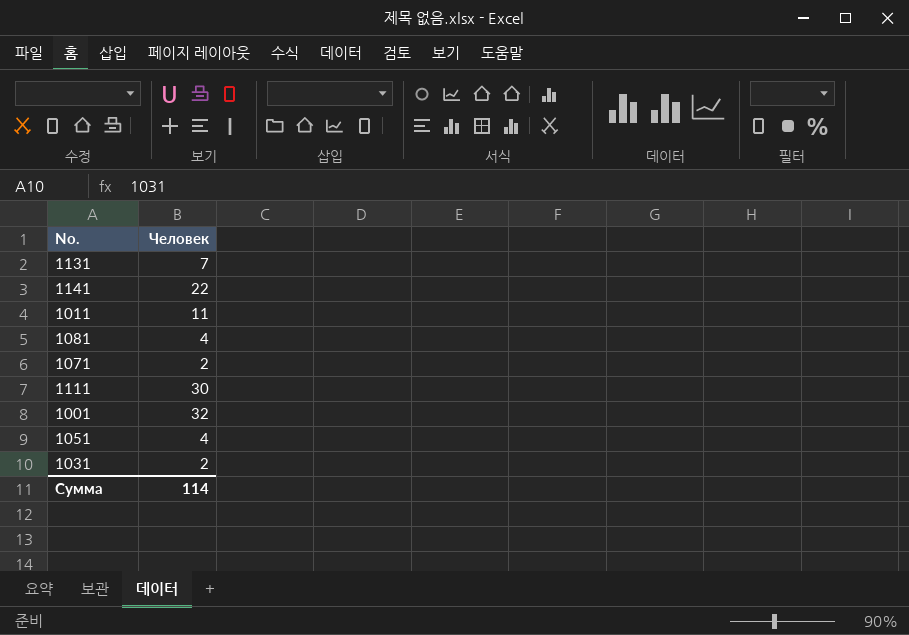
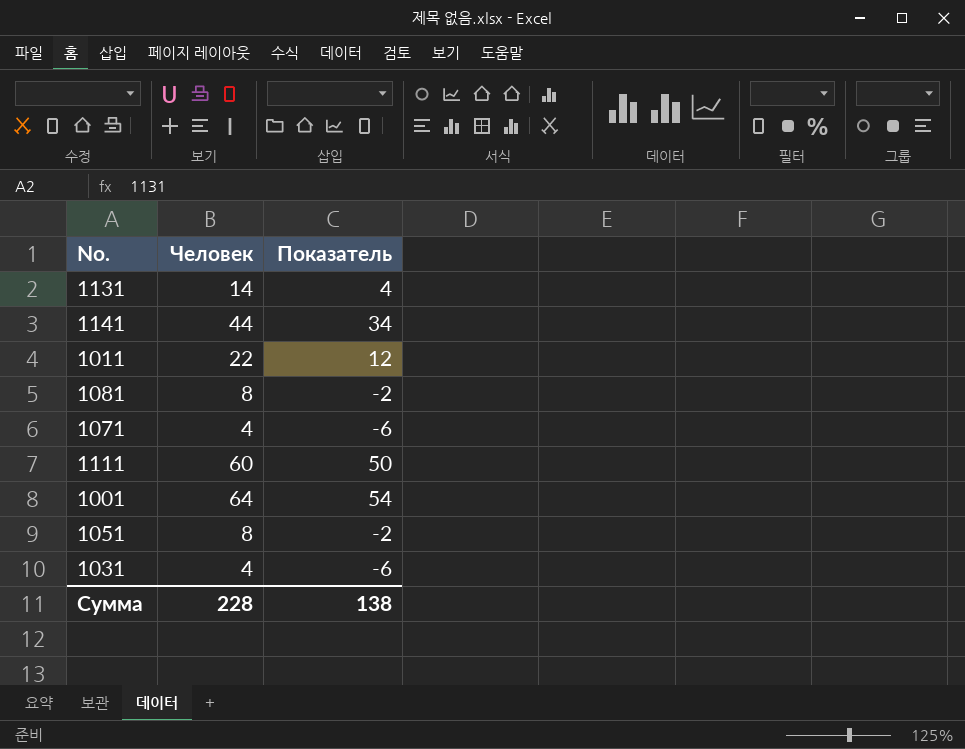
column Показатель | formula: none -> [Человек] - 10
1131 | Человек: 7 -> 14
1141 | Человек: 22 -> 44
1011 | Человек: 11 -> 22
1081 | Человек: 4 -> 8
1071 | Человек: 2 -> 4
1111 | Человек: 30 -> 60
1001 | Человек: 32 -> 64
1051 | Человек: 4 -> 8
1031 | Человек: 2 -> 4
Сумма | Человек: 114 -> 228

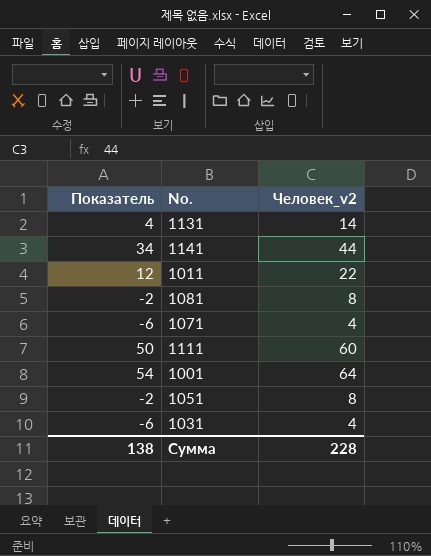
column Показатель | position: 3 -> 1
column name: Человек -> Человек_v2

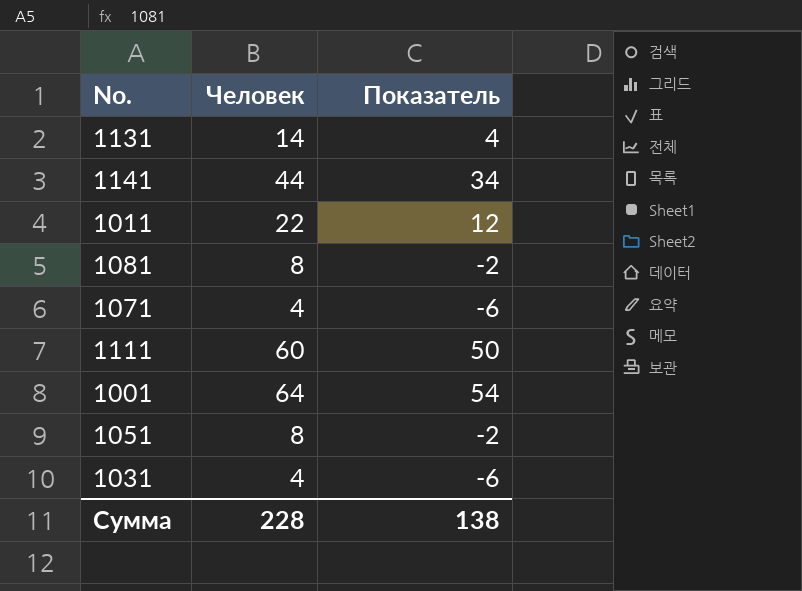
column name: Человек_v2 -> Человек
column Показатель | position: 1 -> 3

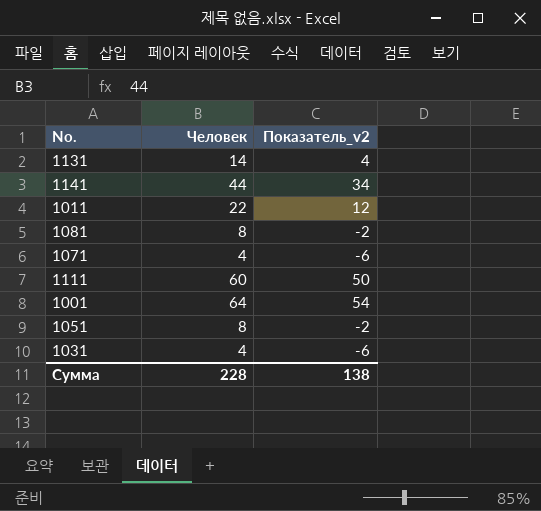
column name: Показатель -> Показатель_v2

